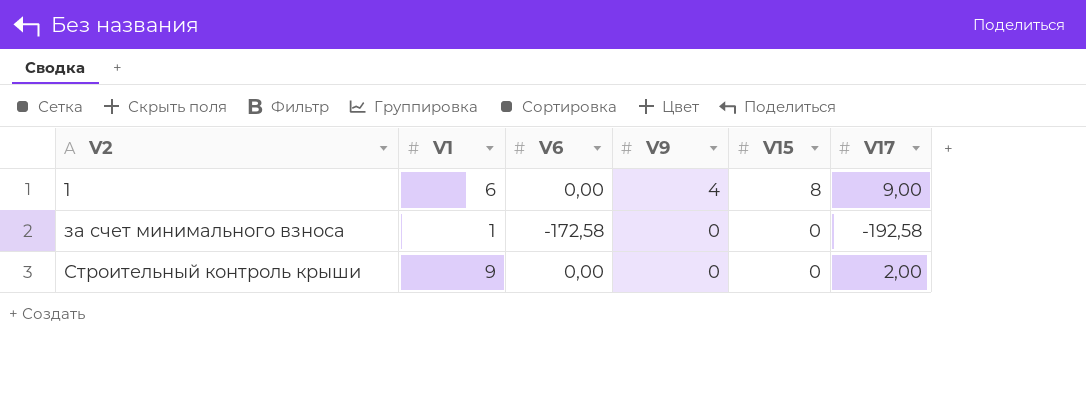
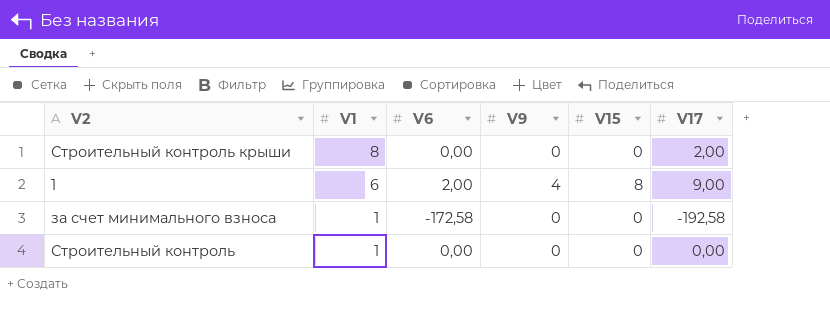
row order: V2 ascending -> V1 descending
Строительный контроль крыши | V1: 9 -> 8
1 | V6: 0,00 -> 2,00
row Строительный контроль: none -> 1 | 0,00 | 0 | 0 | 0,00

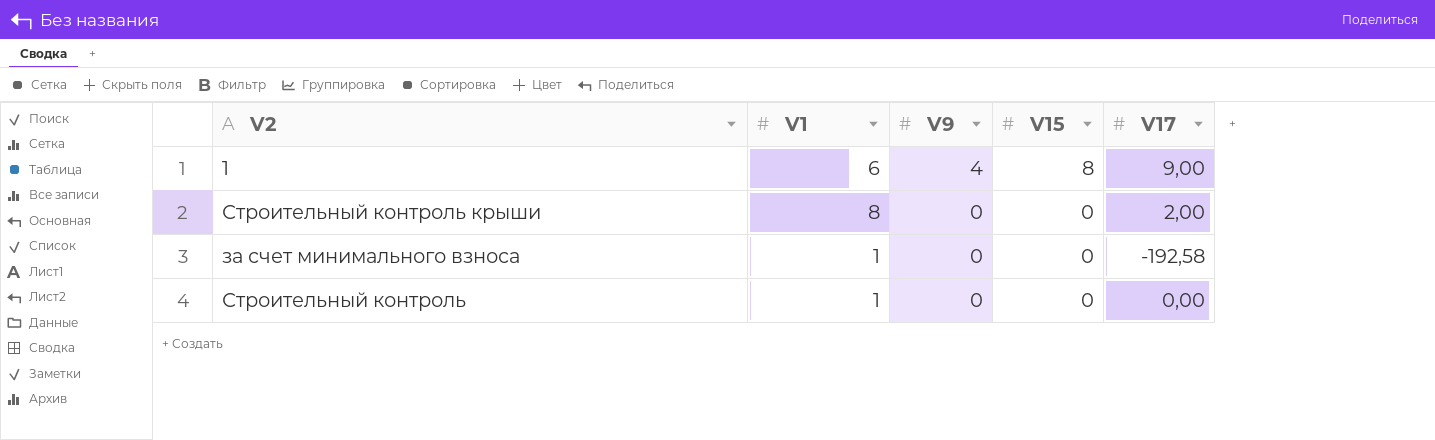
row order: V1 descending -> V9 descending
column V6 | position: 3 -> none

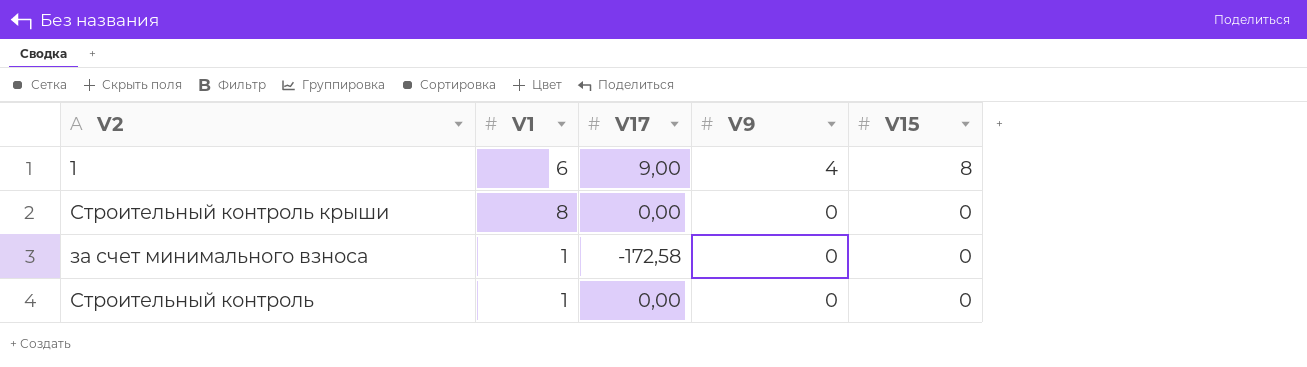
column V17 | position: 5 -> 3
Строительный контроль крыши | V17: 2,00 -> 0,00
за счет минимального взноса | V17: -192,58 -> -172,58

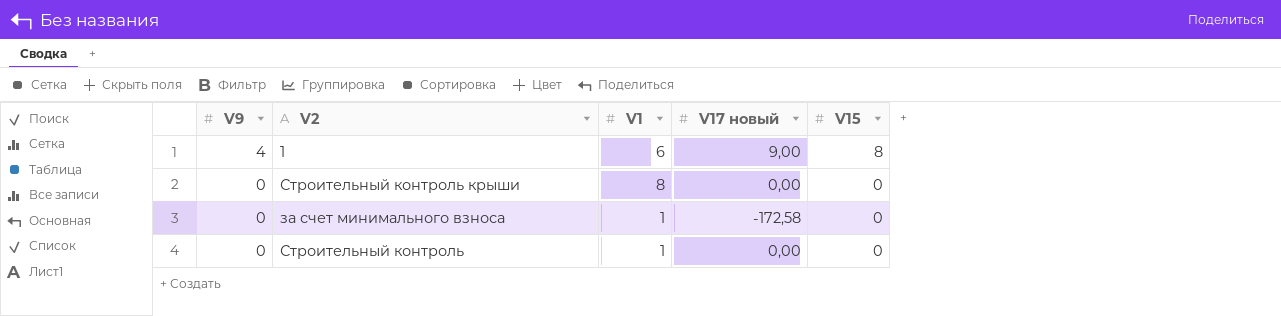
column V9 | position: 4 -> 1
column name: V17 -> V17 новый

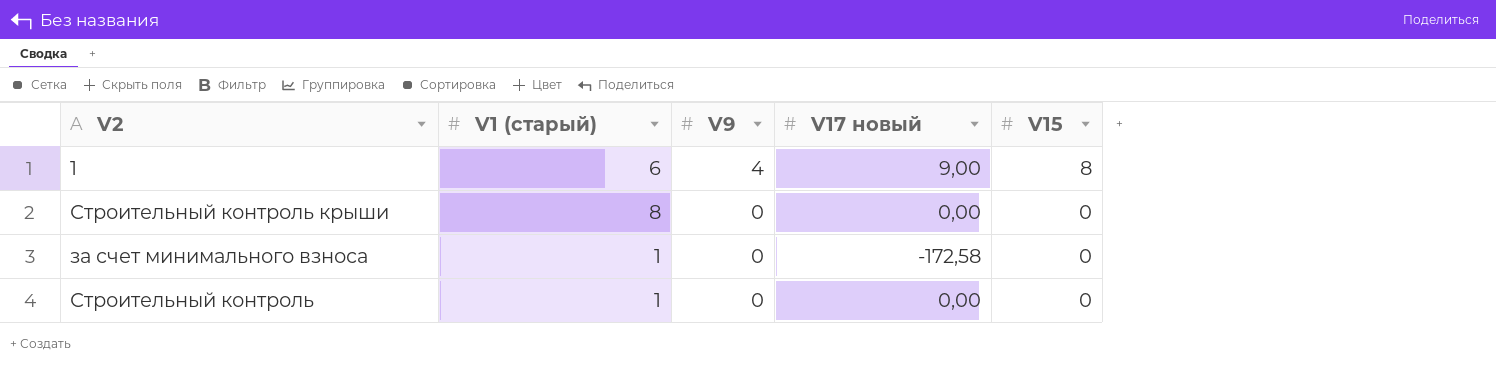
column name: V1 -> V1 (старый)
column V9 | position: 1 -> 3

